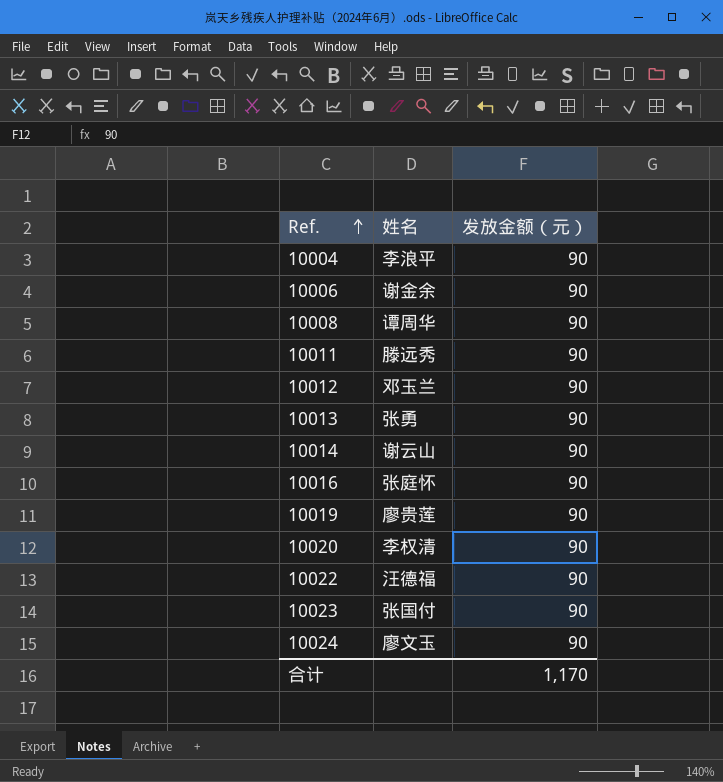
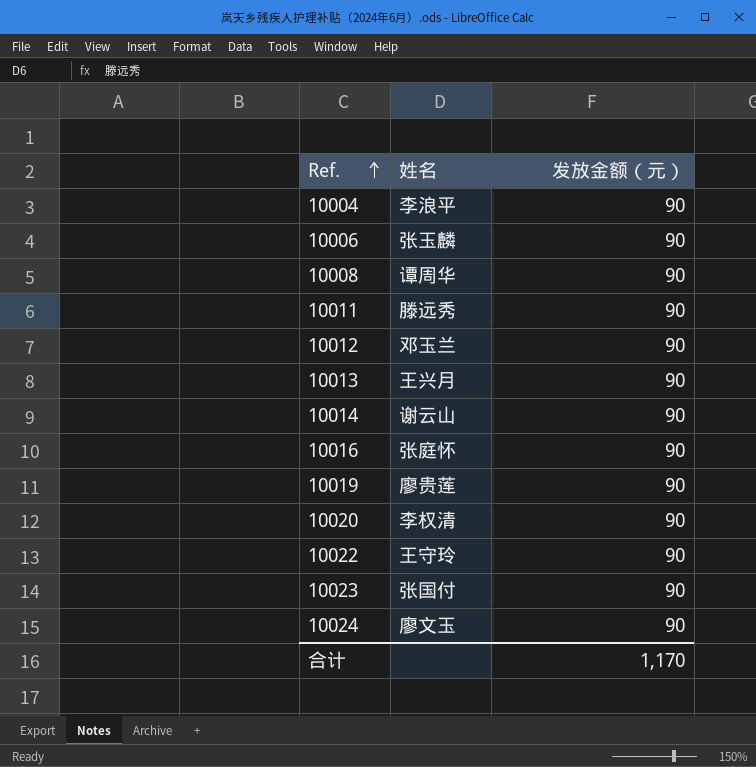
10006 | 姓名: 谢金余 -> 张玉麟
10013 | 姓名: 张勇 -> 王兴月
10022 | 姓名: 汪德福 -> 王守玲

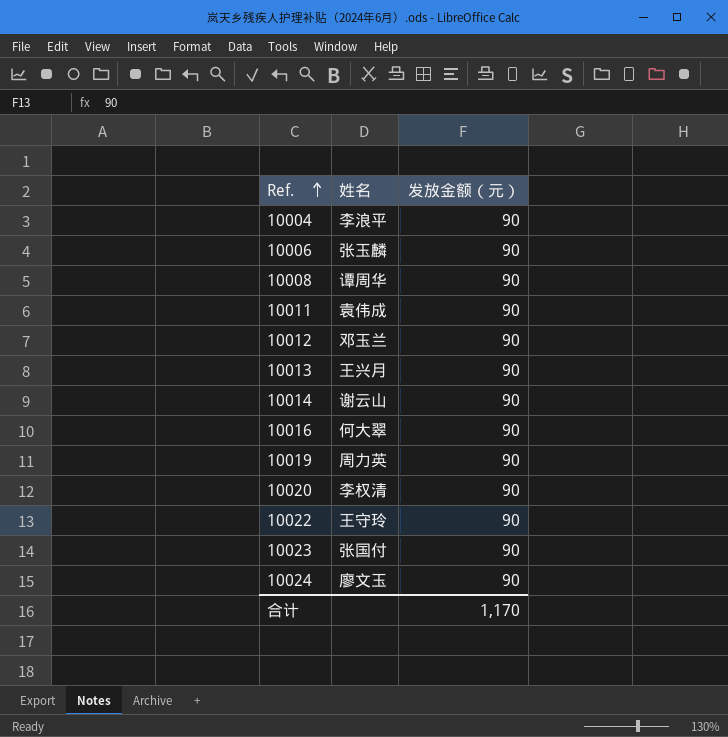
10011 | 姓名: 滕远秀 -> 袁伟成
10016 | 姓名: 张庭怀 -> 何大翠
10019 | 姓名: 廖贵莲 -> 周力英

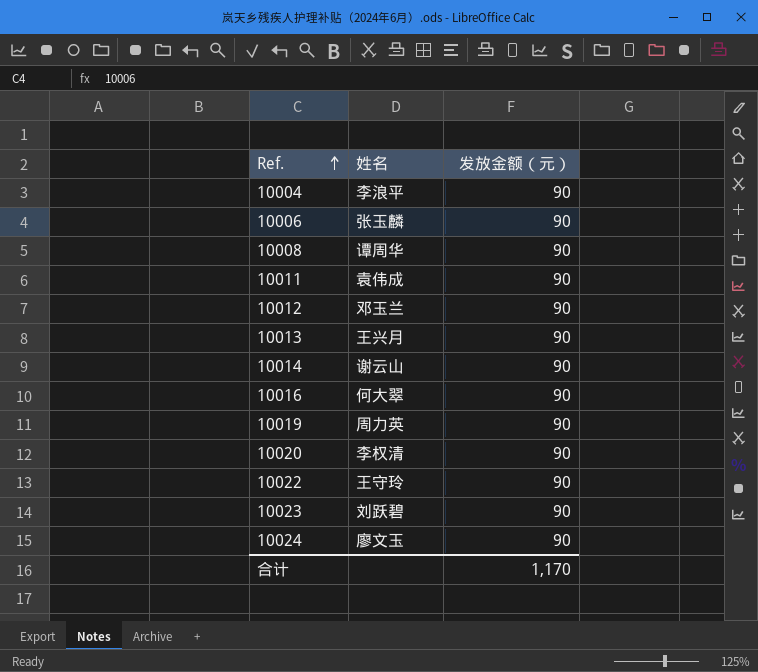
10023 | 姓名: 张国付 -> 刘跃碧

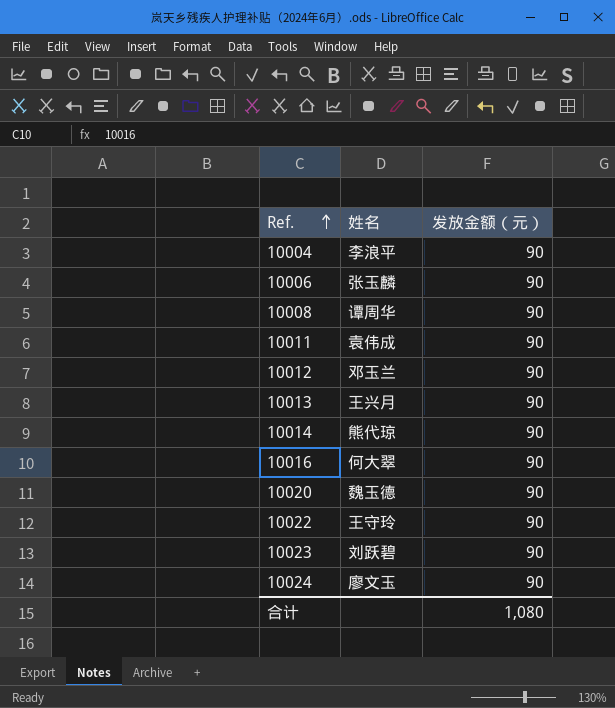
row 10019: 周力英 | 90 -> none
10014 | 姓名: 谢云山 -> 熊代琼
10020 | 姓名: 李权清 -> 魏玉德
合计 | 发放金额（元）: 1,170 -> 1,080

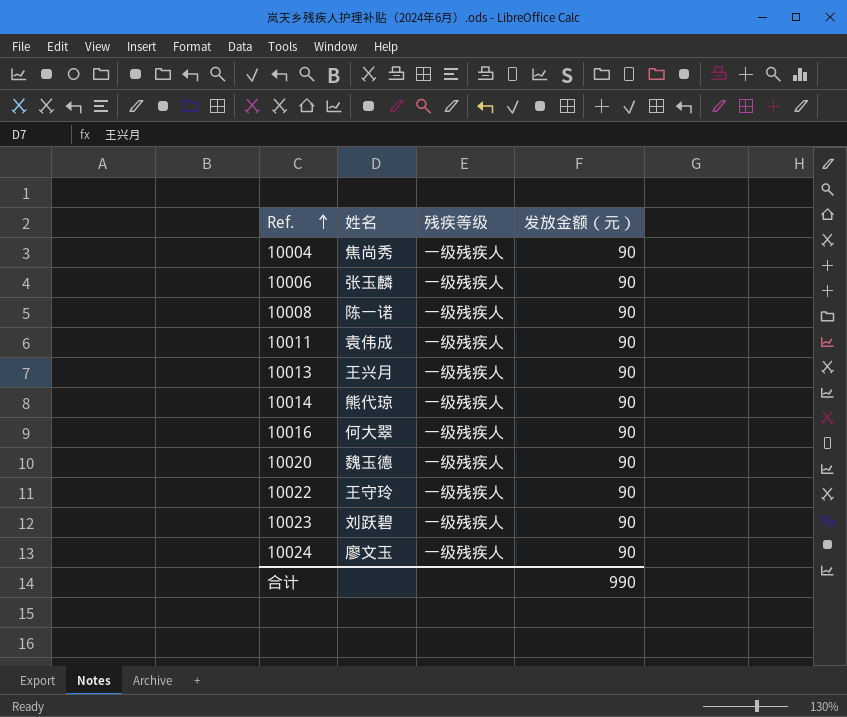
column 残疾等级 | position: none -> 3
row 10012: 邓玉兰 | 90 -> none
10004 | 姓名: 李浪平 -> 焦尚秀
10008 | 姓名: 谭周华 -> 陈一诺
合计 | 发放金额（元）: 1,080 -> 990

